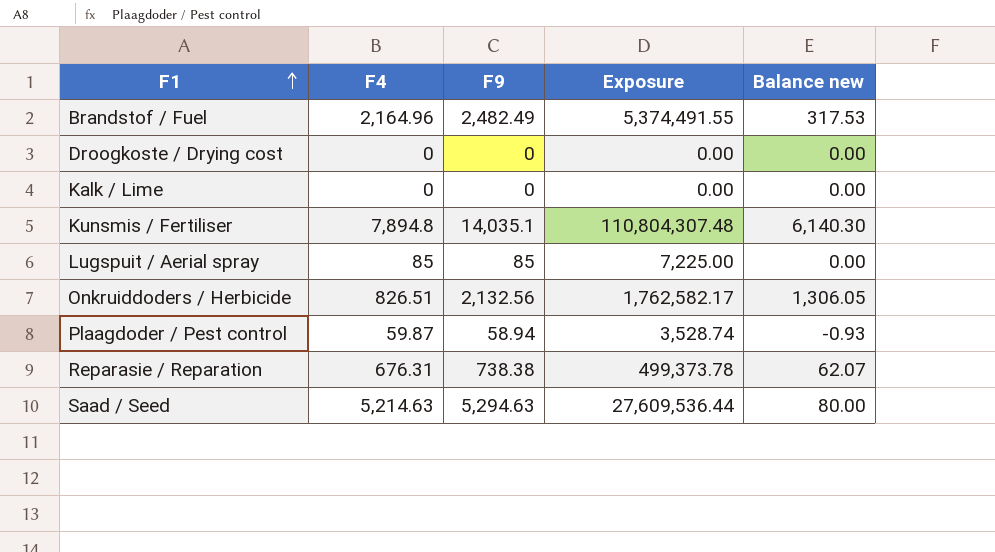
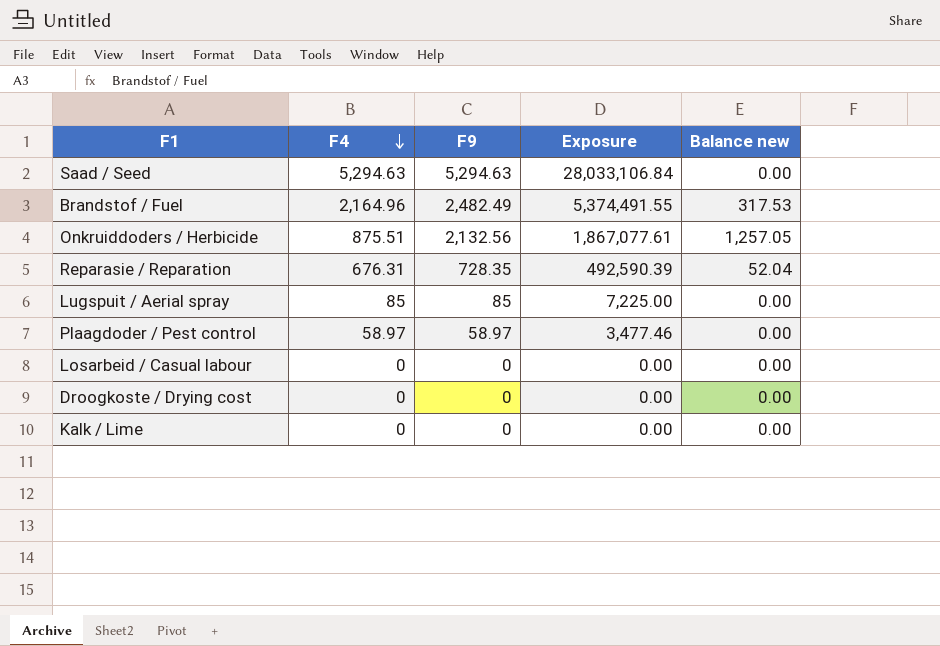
row order: F1 ascending -> F4 descending
row Kunsmis / Fertiliser: 7,894.8 | 14,035.1 | 110,804,307.48 | 6,140.30 -> none
Saad / Seed | F4: 5,214.63 -> 5,294.63
Saad / Seed | Exposure: 27,609,536.44 -> 28,033,106.84
Saad / Seed | Balance new: 80.00 -> 0.00
Onkruiddoders / Herbicide | F4: 826.51 -> 875.51
Onkruiddoders / Herbicide | Exposure: 1,762,582.17 -> 1,867,077.61
Onkruiddoders / Herbicide | Balance new: 1,306.05 -> 1,257.05
Reparasie / Reparation | F9: 738.38 -> 728.35
Reparasie / Reparation | Exposure: 499,373.78 -> 492,590.39
Reparasie / Reparation | Balance new: 62.07 -> 52.04
Plaagdoder / Pest control | F4: 59.87 -> 58.97
Plaagdoder / Pest control | F9: 58.94 -> 58.97
Plaagdoder / Pest control | Exposure: 3,528.74 -> 3,477.46
Plaagdoder / Pest control | Balance new: -0.93 -> 0.00
row Losarbeid / Casual labour: none -> 0 | 0 | 0.00 | 0.00

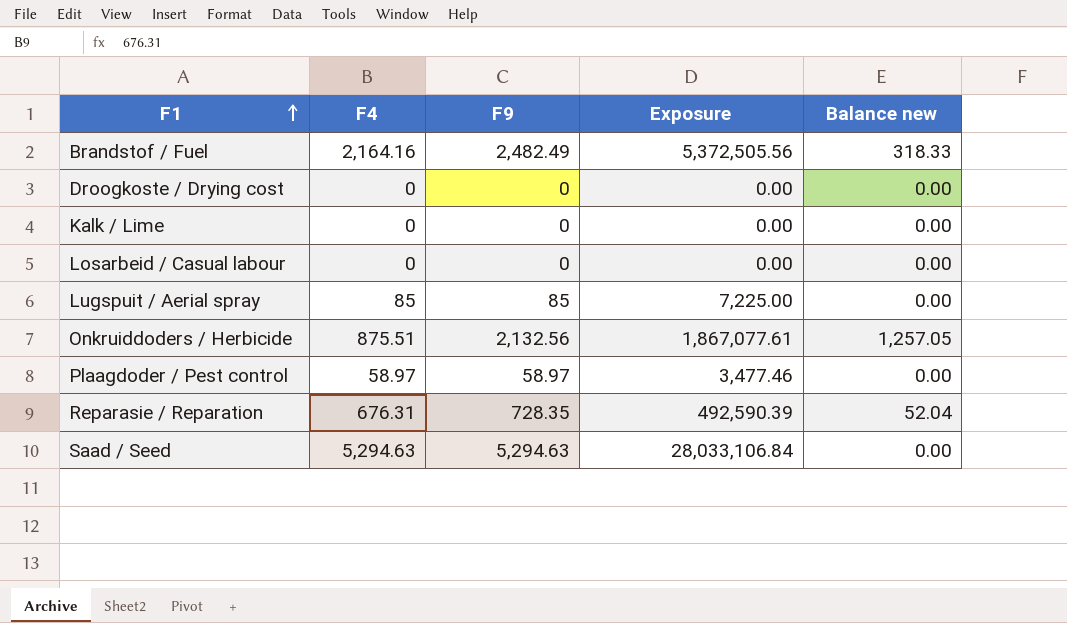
row order: F4 descending -> F1 ascending
Brandstof / Fuel | F4: 2,164.96 -> 2,164.16
Brandstof / Fuel | Exposure: 5,374,491.55 -> 5,372,505.56
Brandstof / Fuel | Balance new: 317.53 -> 318.33

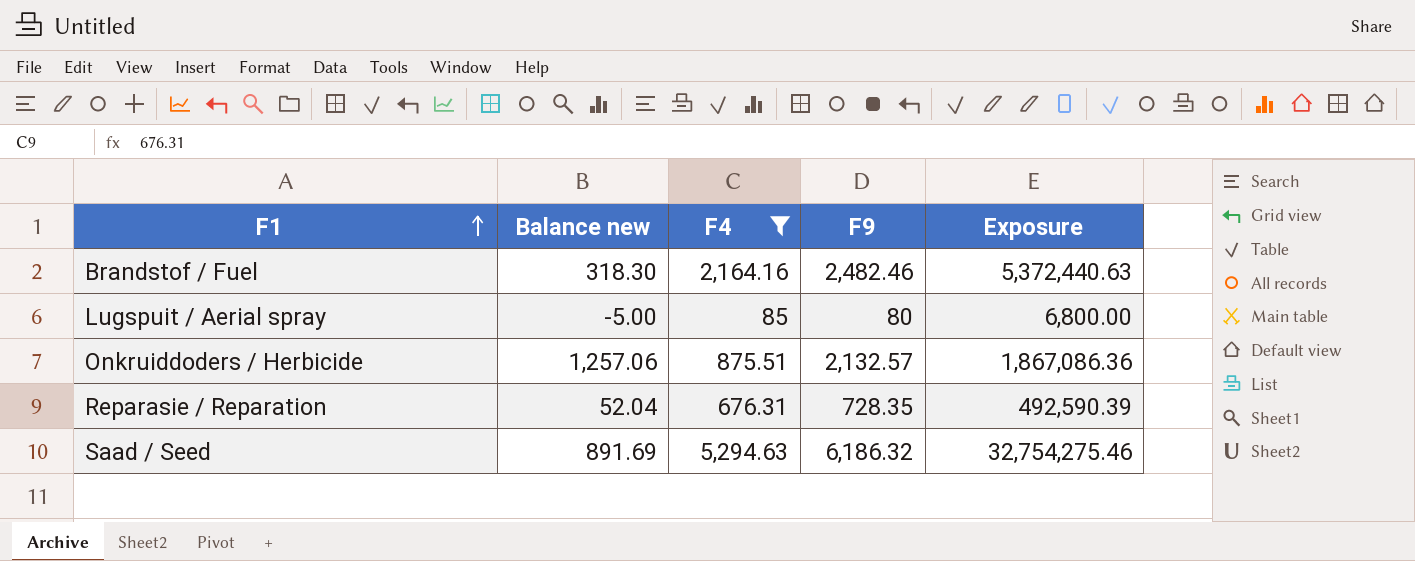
filter: none -> F4 >= 85
column Balance new | position: 5 -> 2
Brandstof / Fuel | Balance new: 318.33 -> 318.30
Brandstof / Fuel | F9: 2,482.49 -> 2,482.46
Brandstof / Fuel | Exposure: 5,372,505.56 -> 5,372,440.63
Lugspuit / Aerial spray | Balance new: 0.00 -> -5.00
Lugspuit / Aerial spray | F9: 85 -> 80
Lugspuit / Aerial spray | Exposure: 7,225.00 -> 6,800.00
Onkruiddoders / Herbicide | Balance new: 1,257.05 -> 1,257.06
Onkruiddoders / Herbicide | F9: 2,132.56 -> 2,132.57
Onkruiddoders / Herbicide | Exposure: 1,867,077.61 -> 1,867,086.36
Saad / Seed | Balance new: 0.00 -> 891.69
Saad / Seed | F9: 5,294.63 -> 6,186.32
Saad / Seed | Exposure: 28,033,106.84 -> 32,754,275.46

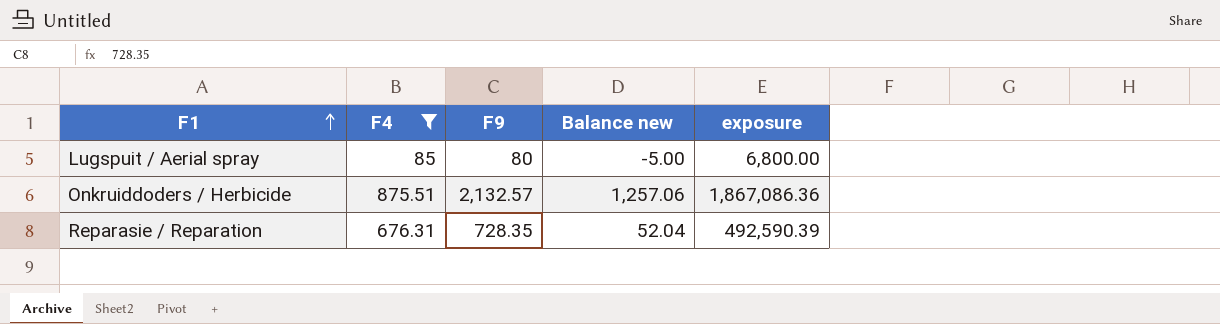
column Balance new | position: 2 -> 4
column name: Exposure -> exposure
row Brandstof / Fuel: 318.30 | 2,164.16 | 2,482.46 | 5,372,440.63 -> none
row Saad / Seed: 891.69 | 5,294.63 | 6,186.32 | 32,754,275.46 -> none

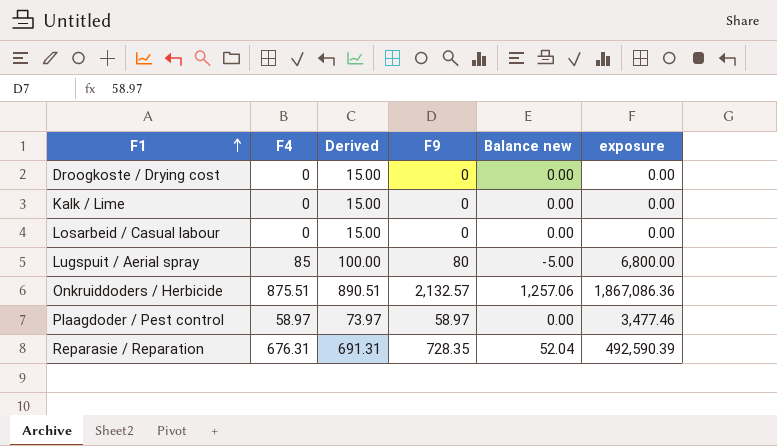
filter: F4 >= 85 -> none
column Derived | formula: none -> [F4] + 15

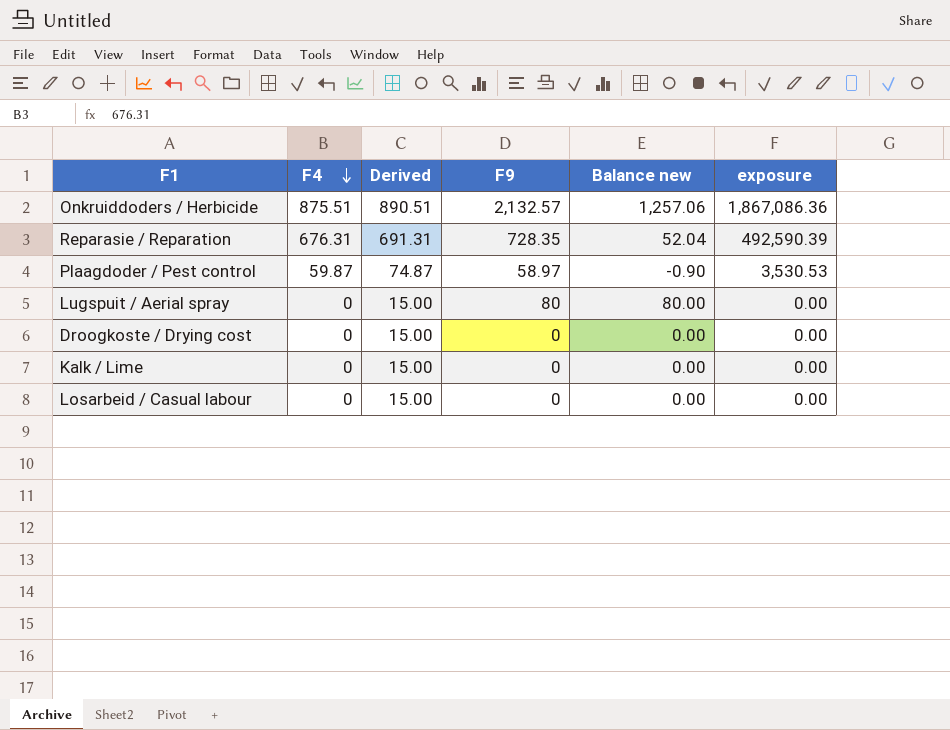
row order: F1 ascending -> F4 descending
Plaagdoder / Pest control | F4: 58.97 -> 59.87
Plaagdoder / Pest control | Derived: 73.97 -> 74.87
Plaagdoder / Pest control | Balance new: 0.00 -> -0.90
Plaagdoder / Pest control | exposure: 3,477.46 -> 3,530.53
Lugspuit / Aerial spray | F4: 85 -> 0
Lugspuit / Aerial spray | Derived: 100.00 -> 15.00
Lugspuit / Aerial spray | Balance new: -5.00 -> 80.00
Lugspuit / Aerial spray | exposure: 6,800.00 -> 0.00

